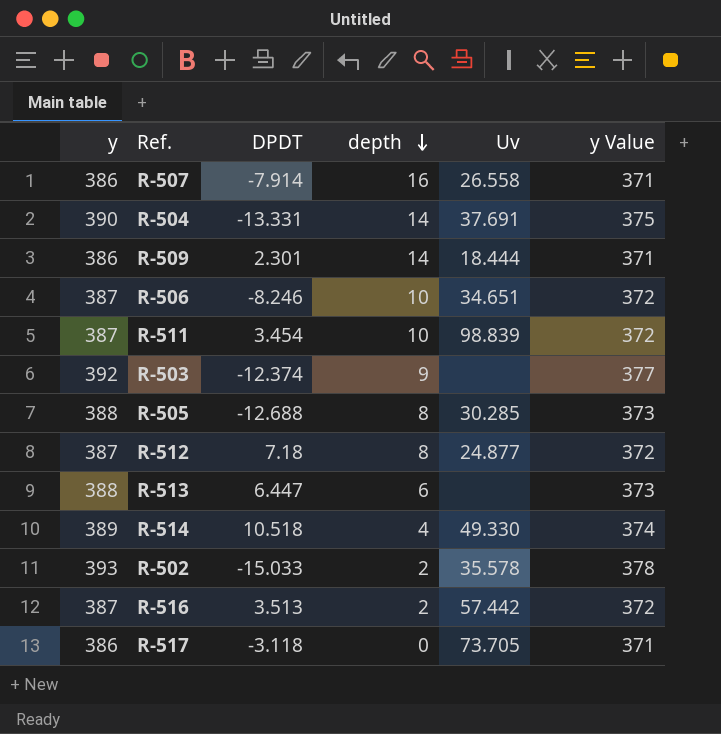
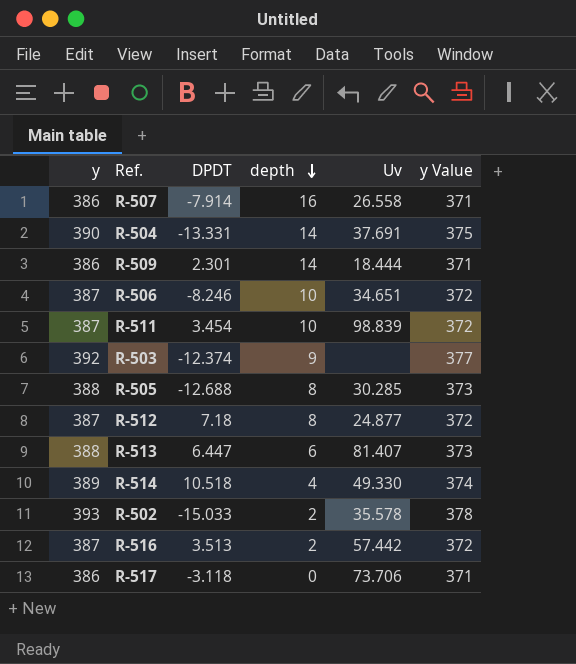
R-513 | Uv: none -> 81.407
R-517 | Uv: 73.705 -> 73.706

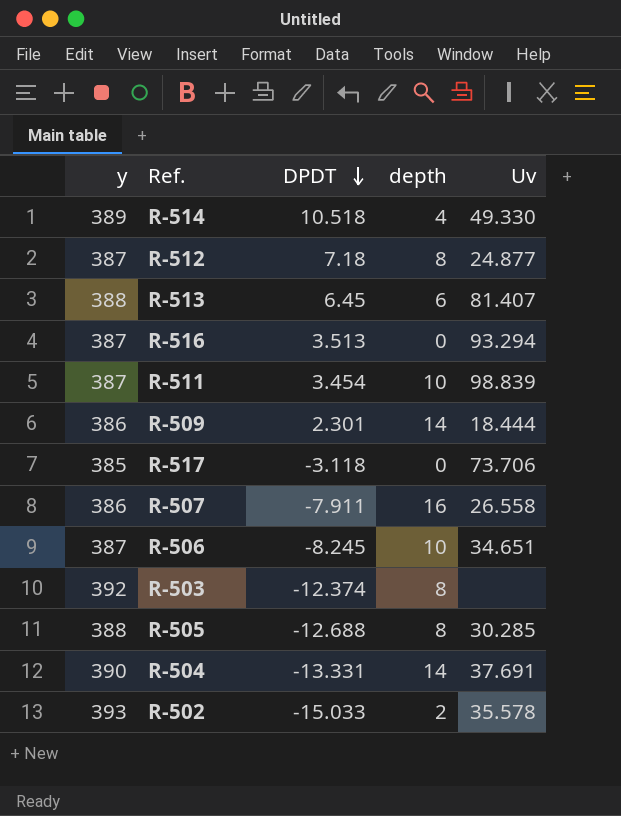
row order: depth descending -> DPDT descending
column y Value | formula: [y] - 15 -> none
R-513 | DPDT: 6.447 -> 6.45
R-516 | depth: 2 -> 0
R-516 | Uv: 57.442 -> 93.294
R-517 | y: 386 -> 385
R-507 | DPDT: -7.914 -> -7.911
R-506 | DPDT: -8.246 -> -8.245
R-503 | depth: 9 -> 8

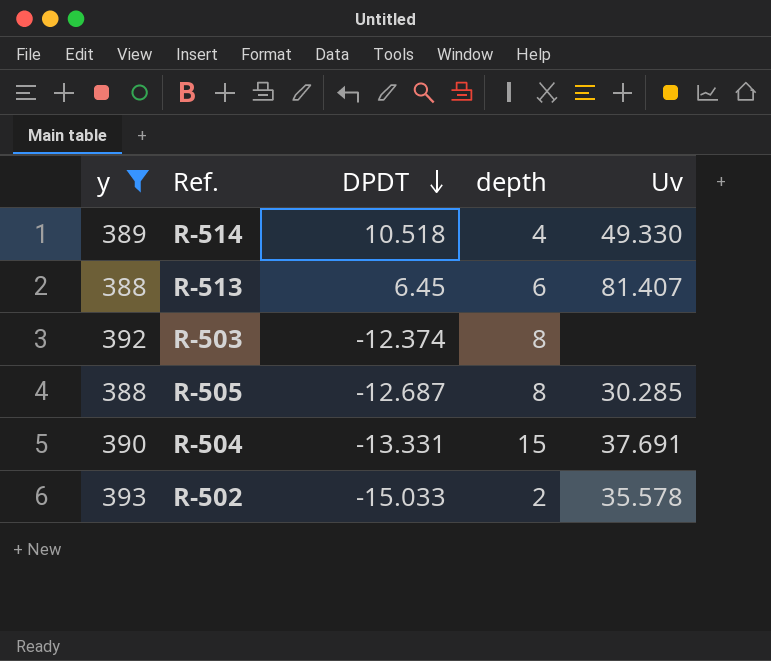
filter: none -> y >= 388
R-505 | DPDT: -12.688 -> -12.687
R-504 | depth: 14 -> 15

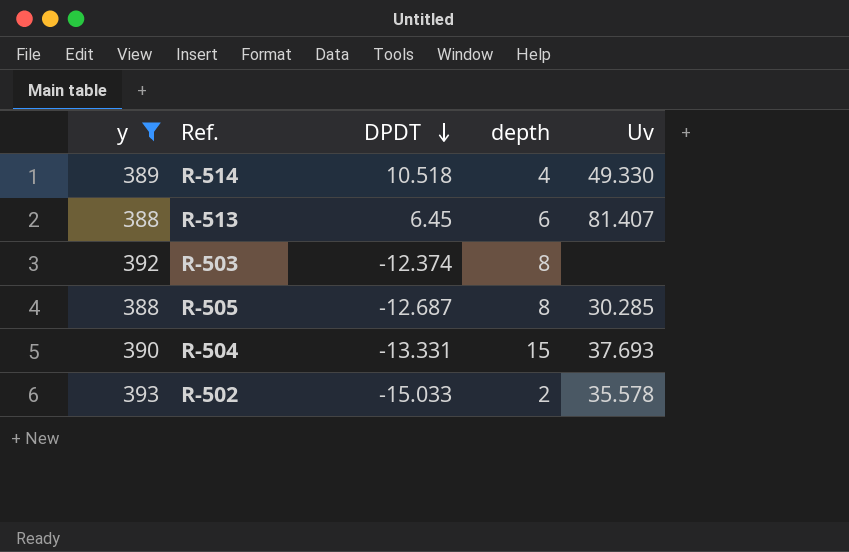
R-504 | Uv: 37.691 -> 37.693

